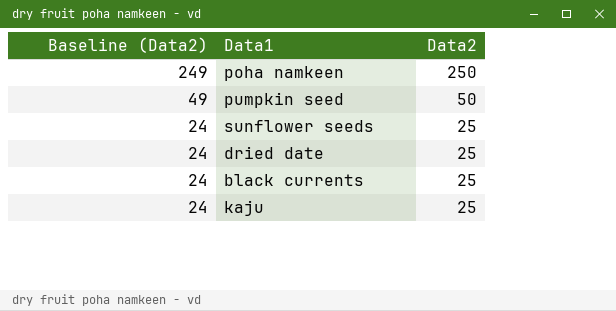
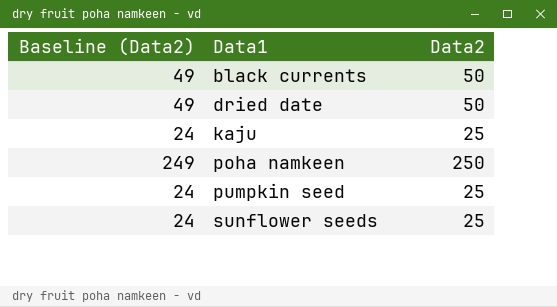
row order: Baseline (Data2) descending -> Data1 ascending
black currents | Baseline (Data2): 24 -> 49
black currents | Data2: 25 -> 50
dried date | Baseline (Data2): 24 -> 49
dried date | Data2: 25 -> 50
pumpkin seed | Baseline (Data2): 49 -> 24
pumpkin seed | Data2: 50 -> 25

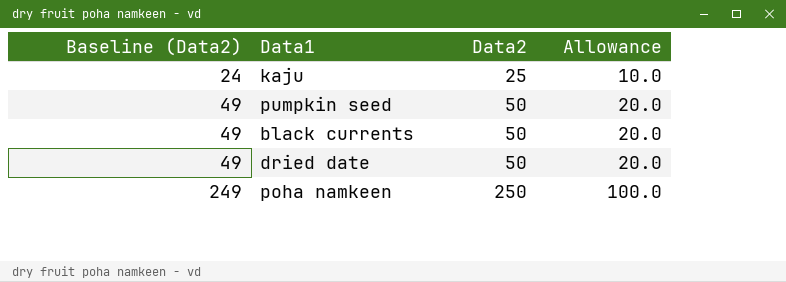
row order: Data1 ascending -> Baseline (Data2) ascending
column Allowance | formula: none -> [Data2] * 0.4
row sunflower seeds: 24 | 25 -> none
pumpkin seed | Baseline (Data2): 24 -> 49
pumpkin seed | Data2: 25 -> 50

